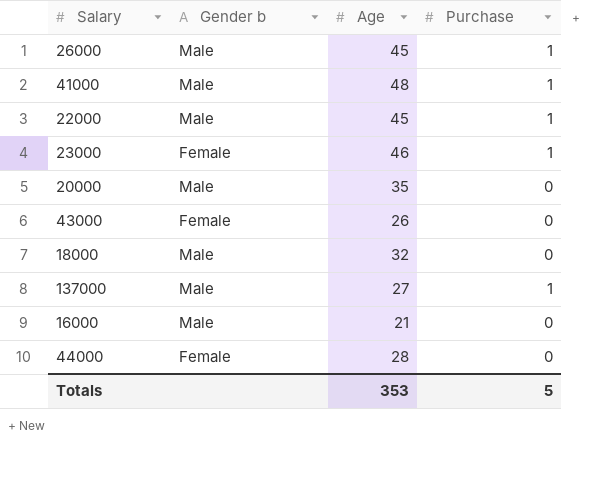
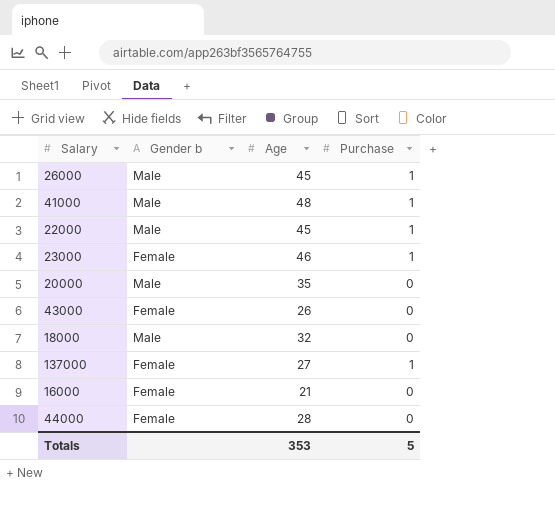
137000 | Gender b: Male -> Female
16000 | Gender b: Male -> Female

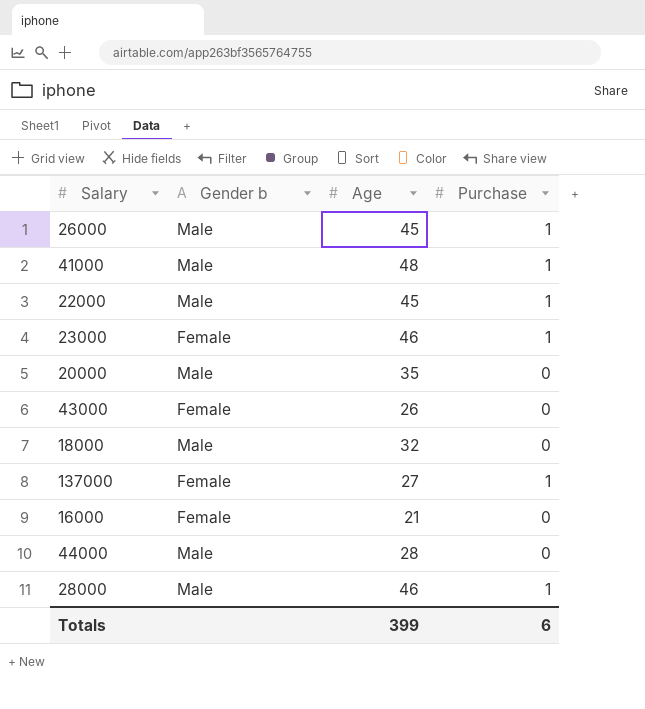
44000 | Gender b: Female -> Male
row 28000: none -> Male | 46 | 1
Totals | Age: 353 -> 399
Totals | Purchase: 5 -> 6

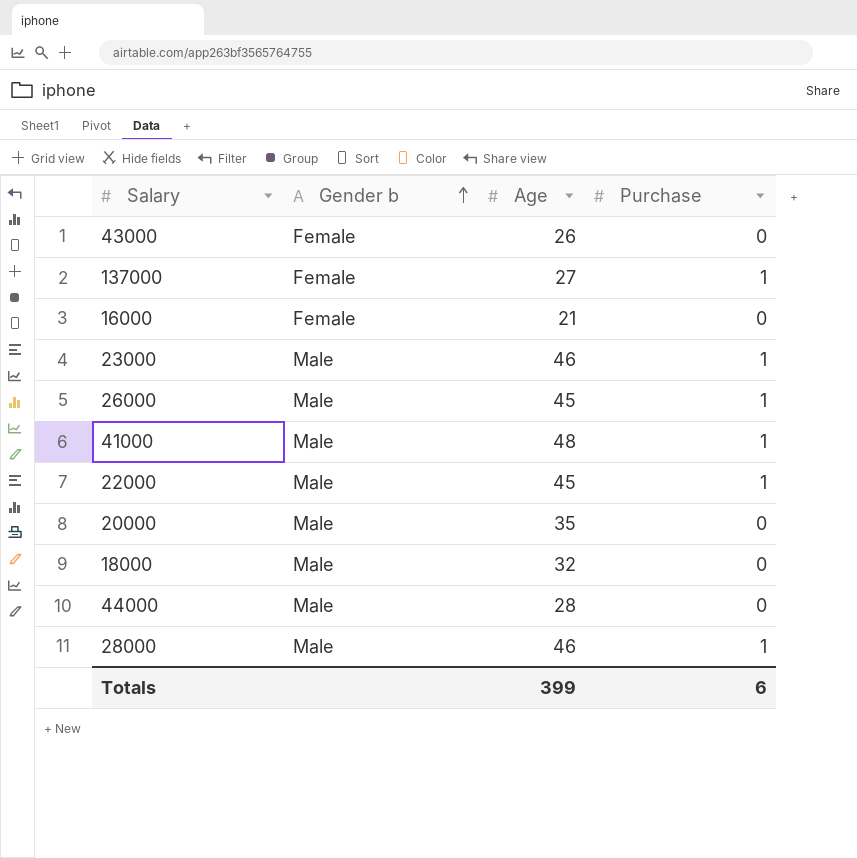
row order: none -> Gender b ascending
23000 | Gender b: Female -> Male

